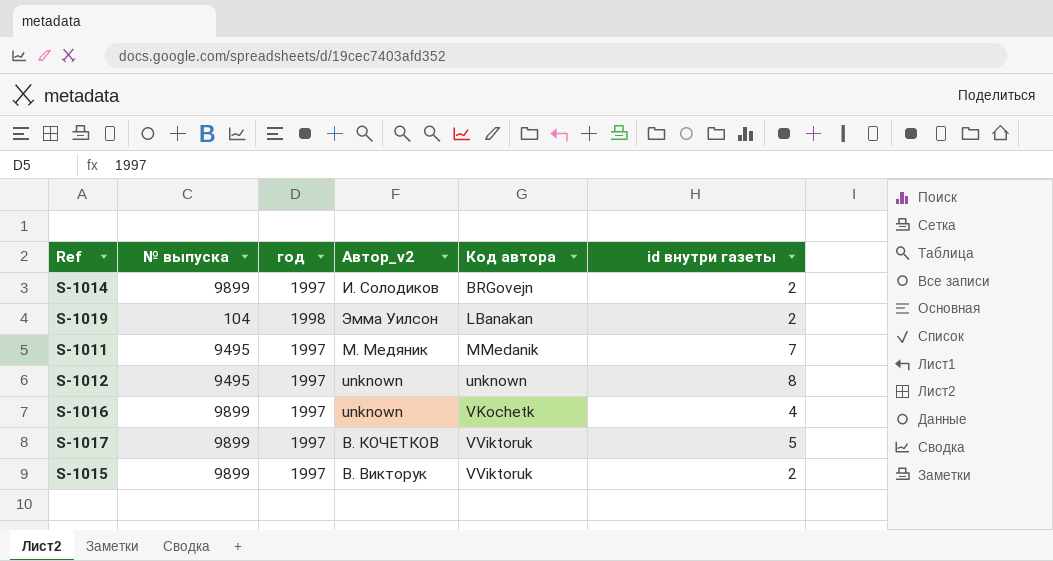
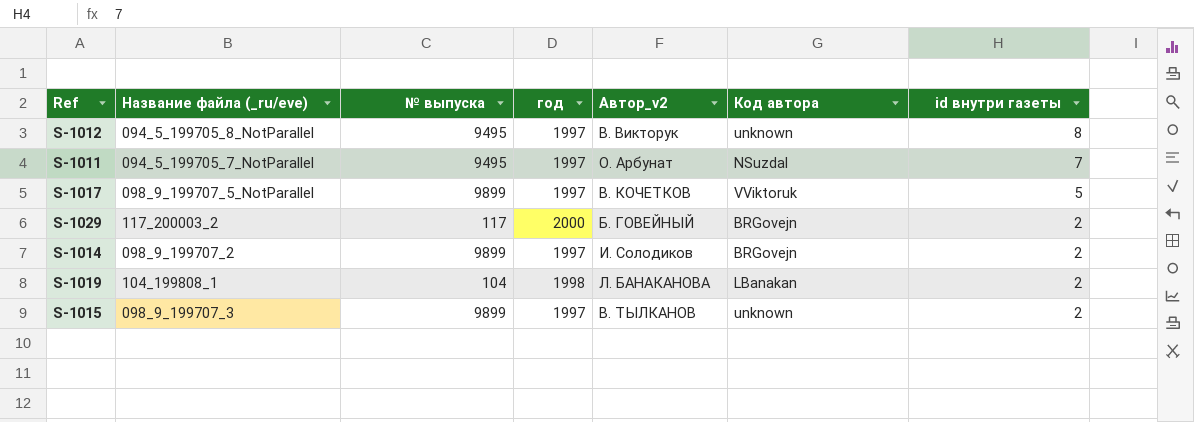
row order: Код автора ascending -> id внутри газеты descending
column Название файла (_ru/eve) | position: none -> 2
row S-1016: 9899 | 1997 | unknown | VKochetk | 4 -> none
S-1012 | Автор_v2: unknown -> В. Викторук
S-1011 | Автор_v2: М. Медяник -> О. Арбунат
S-1011 | Код автора: MMedanik -> NSuzdal
row S-1029: none -> 117_200003_2 | 117 | 2000 | Б. ГОВЕЙНЫЙ | BRGovejn | 2
S-1019 | Автор_v2: Эмма Уилсон -> Л. БАНАКАНОВА
S-1015 | Автор_v2: В. Викторук -> В. ТЫЛКАНОВ
S-1015 | Код автора: VViktoruk -> unknown

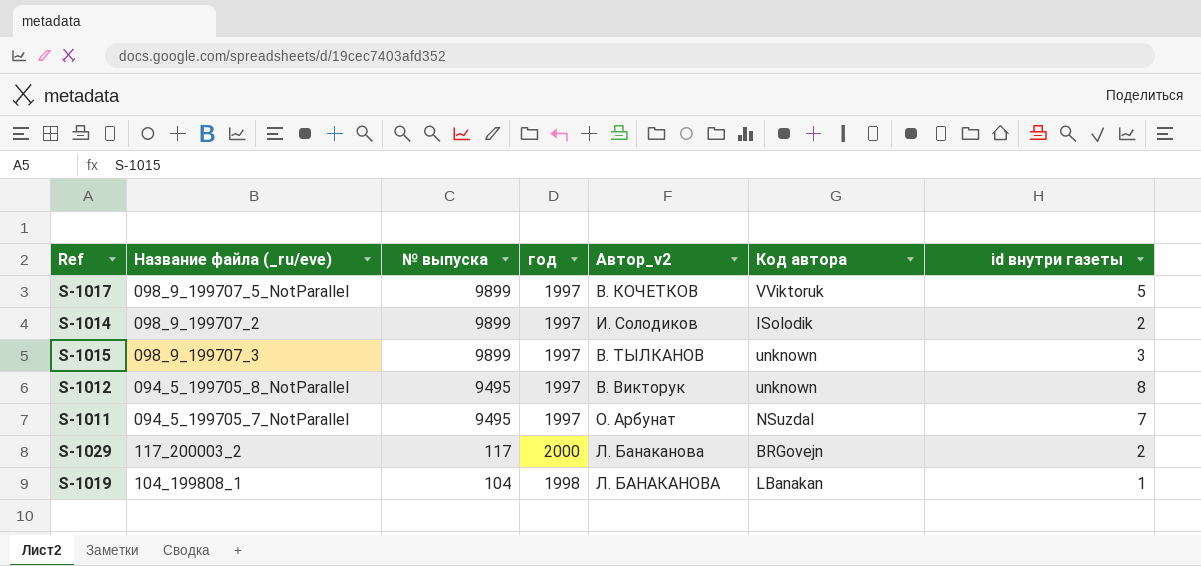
row order: id внутри газеты descending -> № выпуска descending
S-1014 | Код автора: BRGovejn -> ISolodik
S-1015 | id внутри газеты: 2 -> 3
S-1029 | Автор_v2: Б. ГОВЕЙНЫЙ -> Л. Банаканова
S-1019 | id внутри газеты: 2 -> 1

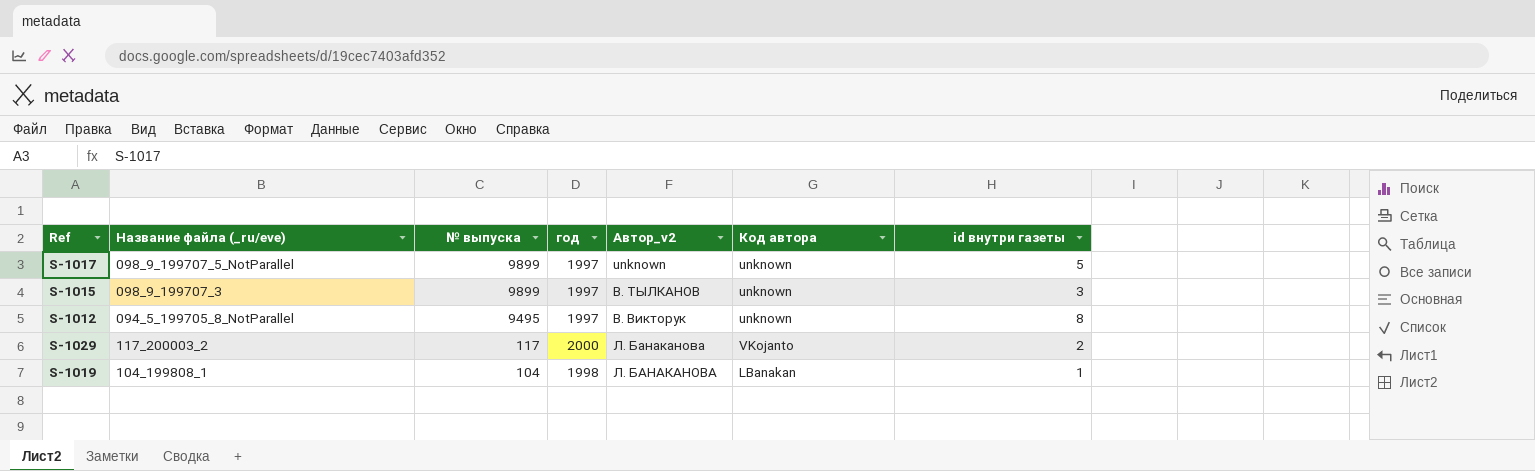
row S-1014: 098_9_199707_2 | 9899 | 1997 | И. Солодиков | ISolodik | 2 -> none
row S-1011: 094_5_199705_7_NotParallel | 9495 | 1997 | О. Арбунат | NSuzdal | 7 -> none
S-1017 | Автор_v2: В. КОЧЕТКОВ -> unknown
S-1017 | Код автора: VViktoruk -> unknown
S-1029 | Код автора: BRGovejn -> VKojanto

